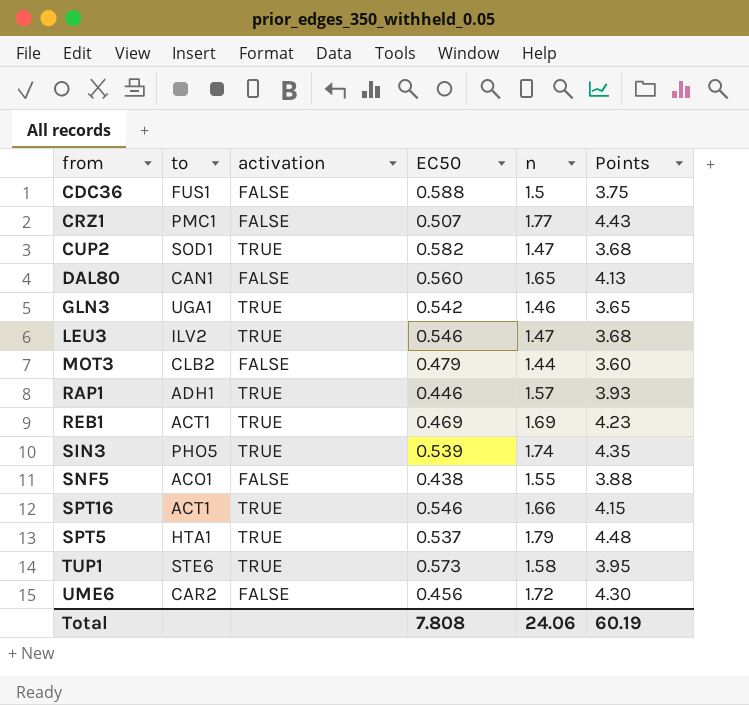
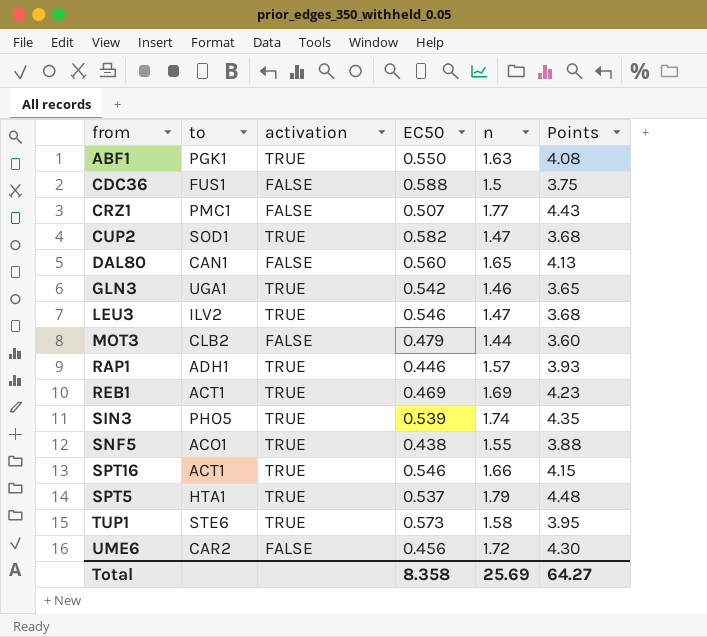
row ABF1: none -> PGK1 | TRUE | 0.550 | 1.63 | 4.08
SNF5 | activation: FALSE -> TRUE
Total | EC50: 7.808 -> 8.358
Total | n: 24.06 -> 25.69
Total | Points: 60.19 -> 64.27

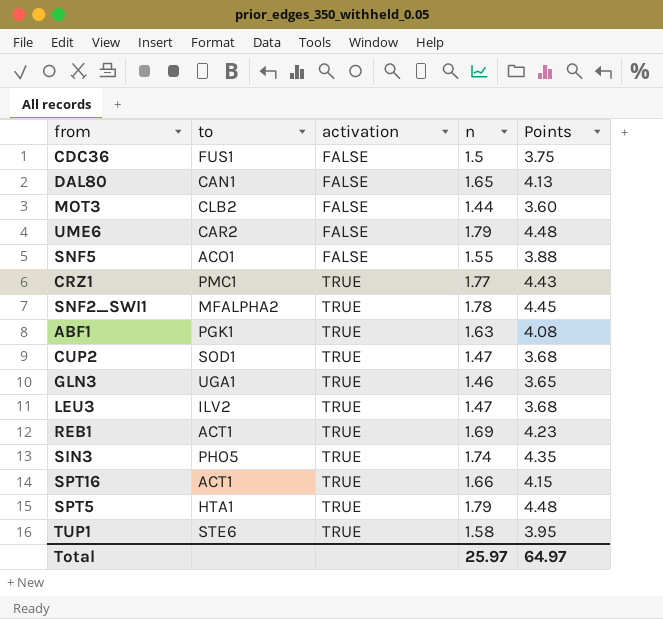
row order: none -> activation ascending
column EC50 | position: 4 -> none
row RAP1: ADH1 | TRUE | 0.446 | 1.57 | 3.93 -> none
UME6 | n: 1.72 -> 1.79
UME6 | Points: 4.30 -> 4.48
SNF5 | activation: TRUE -> FALSE
CRZ1 | activation: FALSE -> TRUE
row SNF2_SWI1: none -> MFALPHA2 | TRUE | 1.78 | 4.45
Total | n: 25.69 -> 25.97
Total | Points: 64.27 -> 64.97

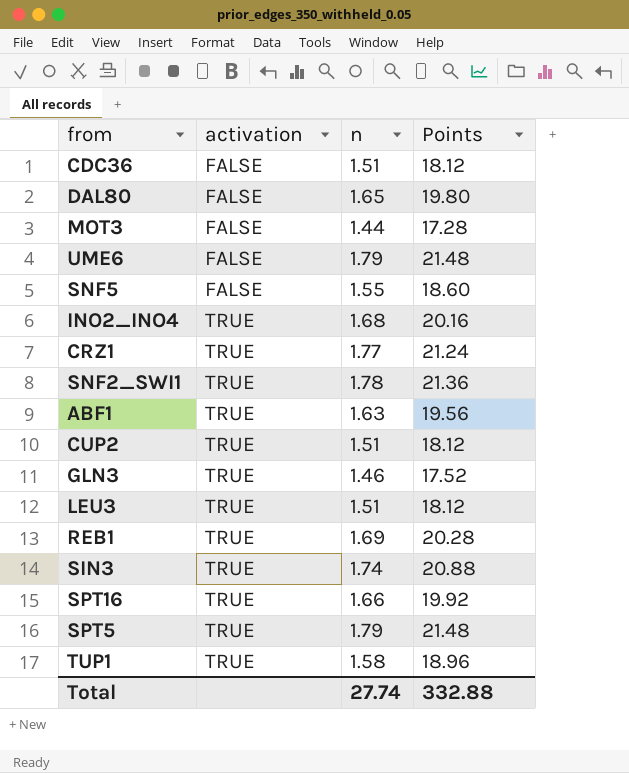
column to | position: 2 -> none
column Points | formula: [n] * 2.5 -> [n] * 12
CDC36 | n: 1.5 -> 1.51
row INO2_INO4: none -> TRUE | 1.68 | 20.16
CUP2 | n: 1.47 -> 1.51
LEU3 | n: 1.47 -> 1.51
Total | n: 25.97 -> 27.74
Total | Points: 64.97 -> 332.88

